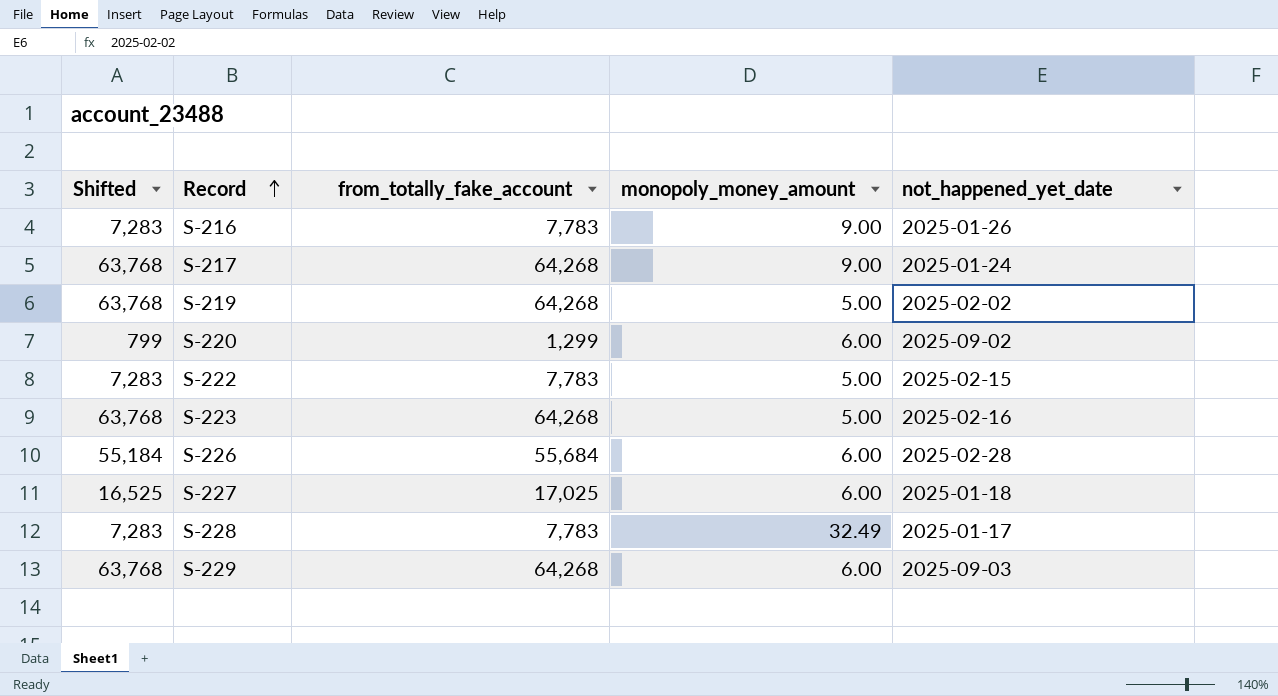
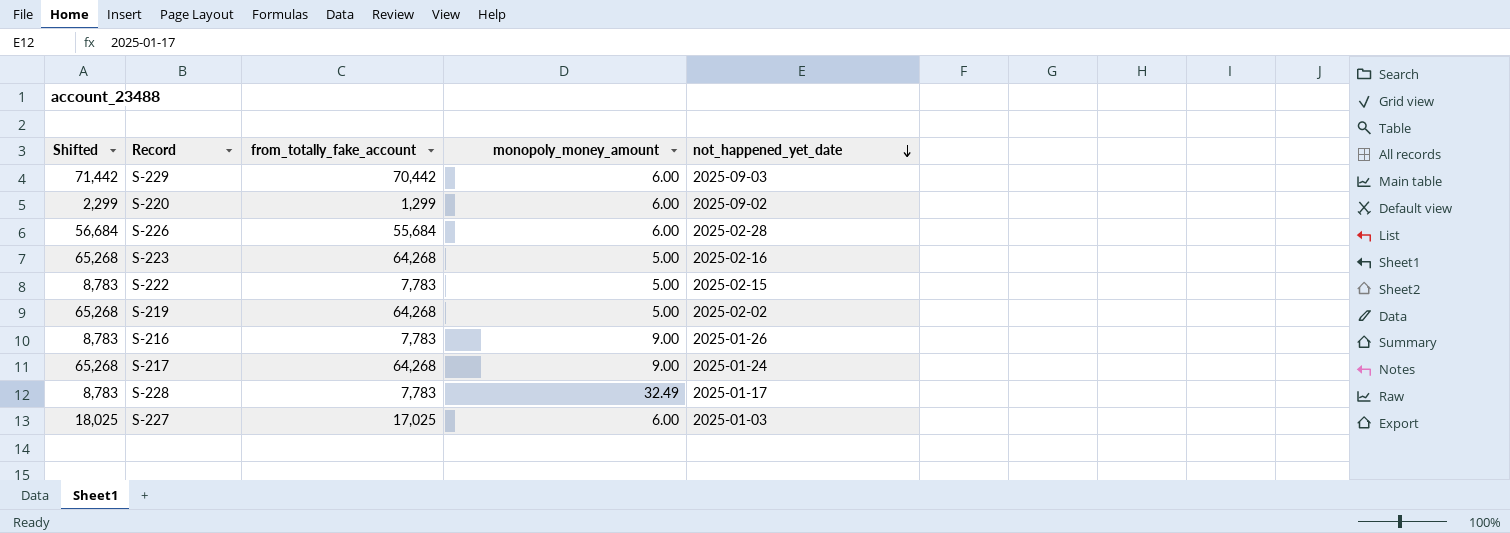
row order: Record ascending -> not_happened_yet_date descending
column Shifted | formula: [from_totally_fake_account] - 500 -> [from_totally_fake_account] + 1000
S-229 | from_totally_fake_account: 64,268 -> 70,442
S-227 | not_happened_yet_date: 2025-01-18 -> 2025-01-03

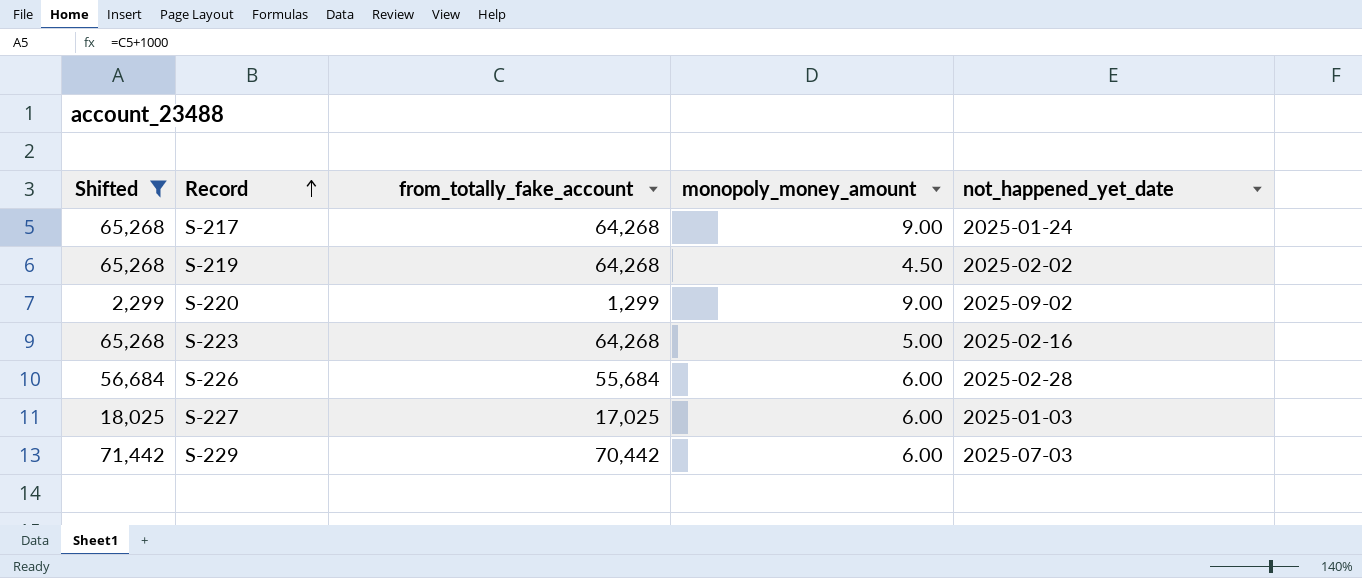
filter: none -> Shifted != 8,783
row order: not_happened_yet_date descending -> Record ascending
S-219 | monopoly_money_amount: 5.00 -> 4.50
S-220 | monopoly_money_amount: 6.00 -> 9.00
S-229 | not_happened_yet_date: 2025-09-03 -> 2025-07-03

